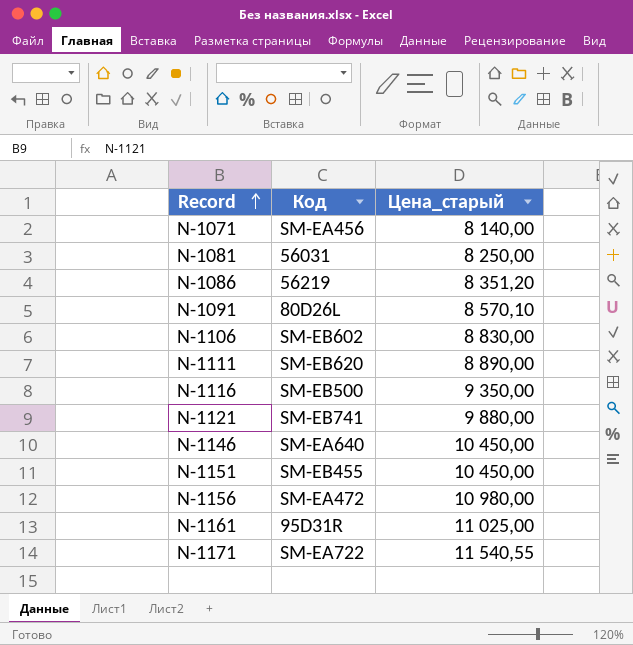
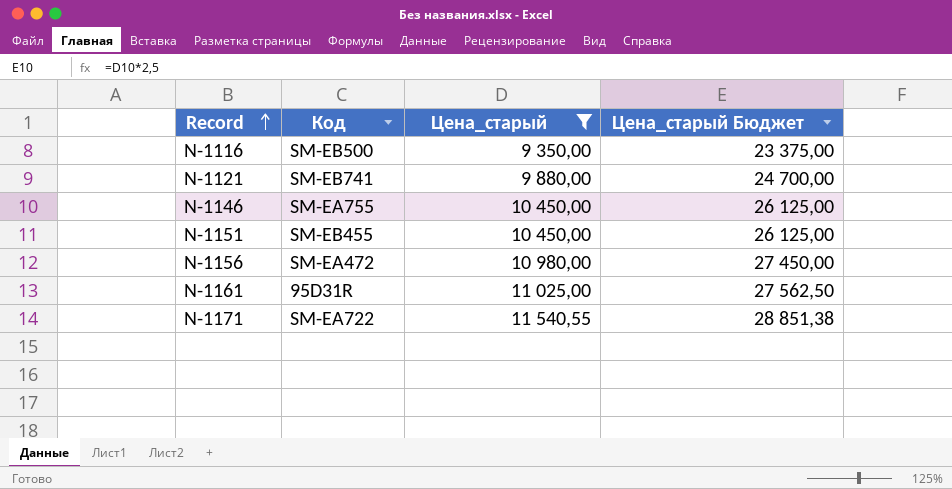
filter: none -> Цена_старый >= 9 350,00
column Цена_старый Бюджет | formula: none -> [Цена_старый] * 2,5
N-1146 | Код: SM-EA640 -> SM-EA755

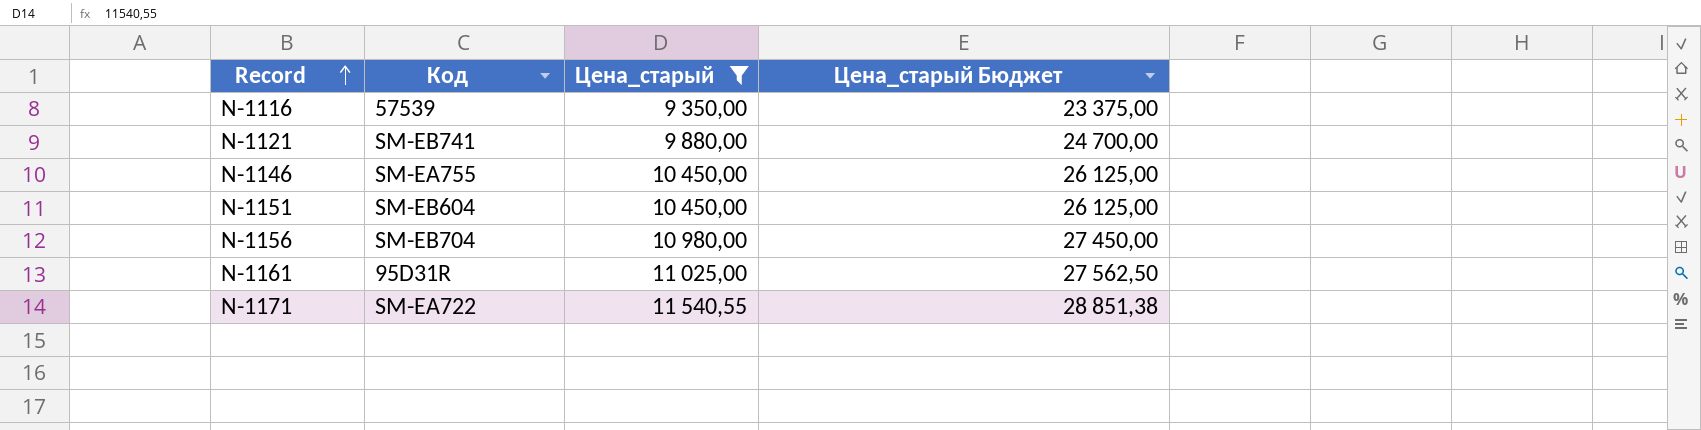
N-1116 | Код: SM-EB500 -> 57539
N-1151 | Код: SM-EB455 -> SM-EB604
N-1156 | Код: SM-EA472 -> SM-EB704

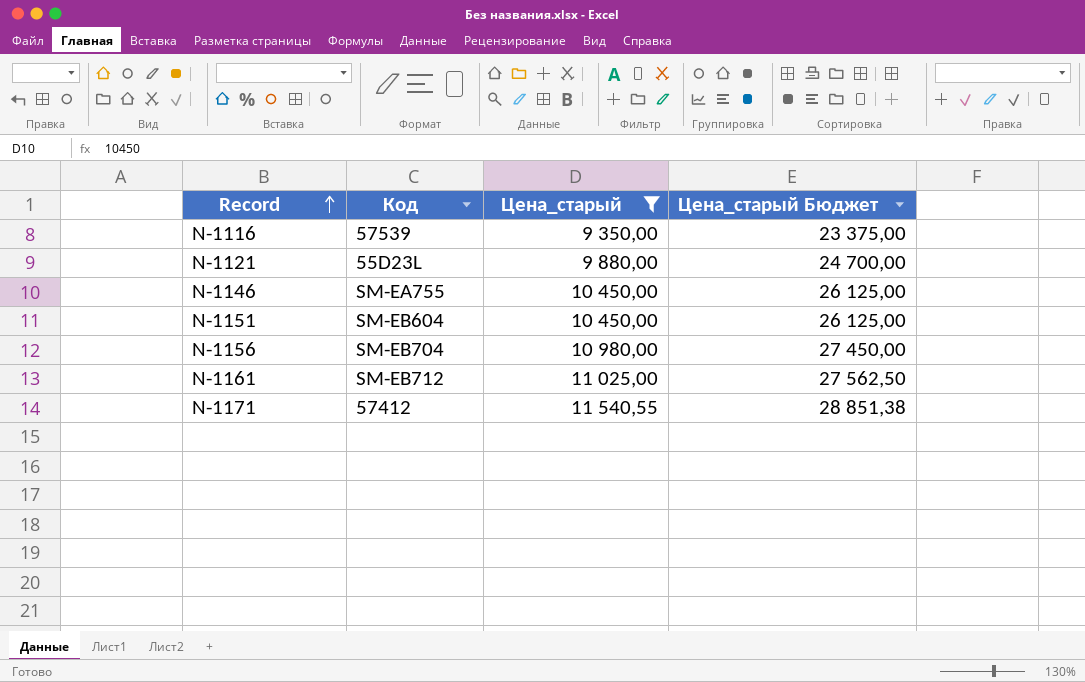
N-1121 | Код: SM-EB741 -> 55D23L
N-1161 | Код: 95D31R -> SM-EB712
N-1171 | Код: SM-EA722 -> 57412

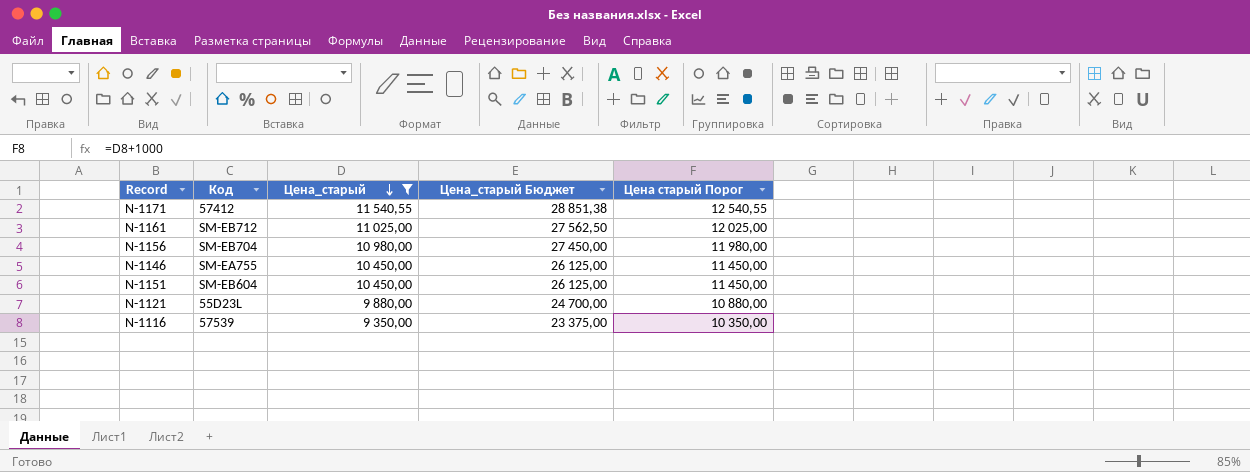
row order: Record ascending -> Цена_старый descending
column Цена старый Порог | formula: none -> [Цена_старый] + 1000

